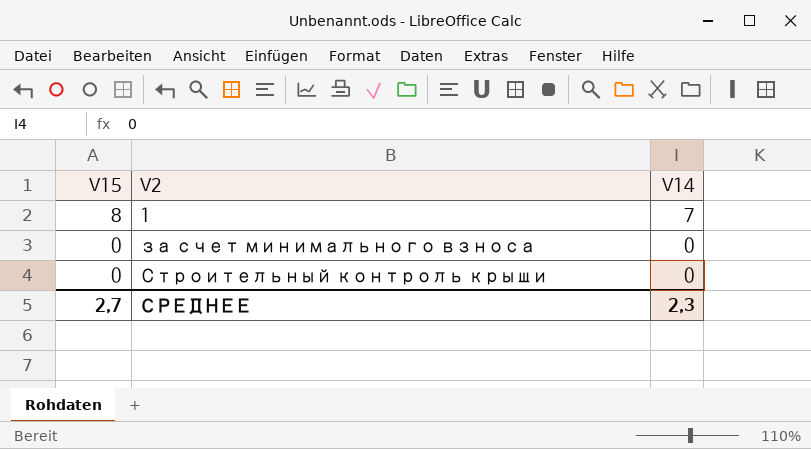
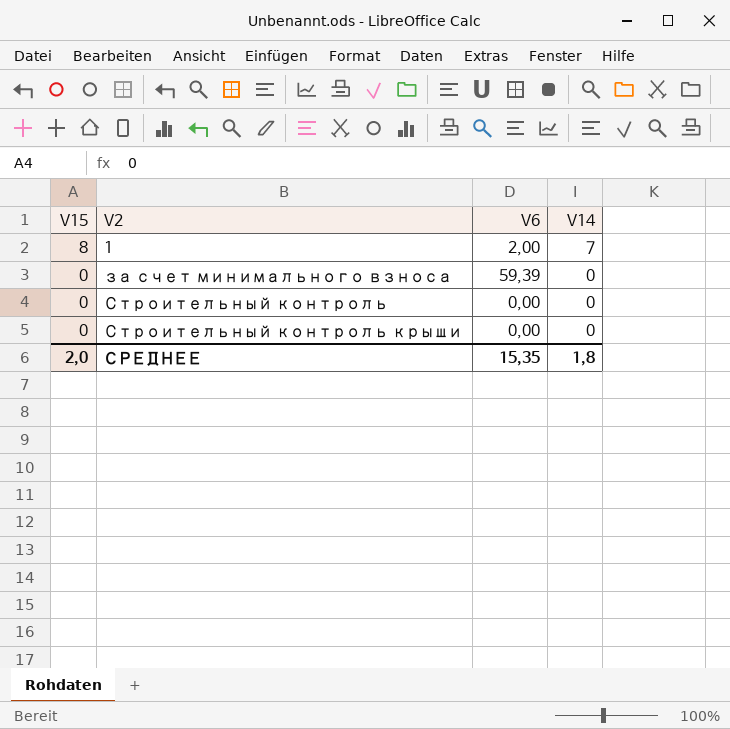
column V6 | position: none -> 3
row Строительный контроль: none -> 0 | 0,00 | 0
СРЕДНЕЕ | V15: 2,7 -> 2,0
СРЕДНЕЕ | V14: 2,3 -> 1,8

